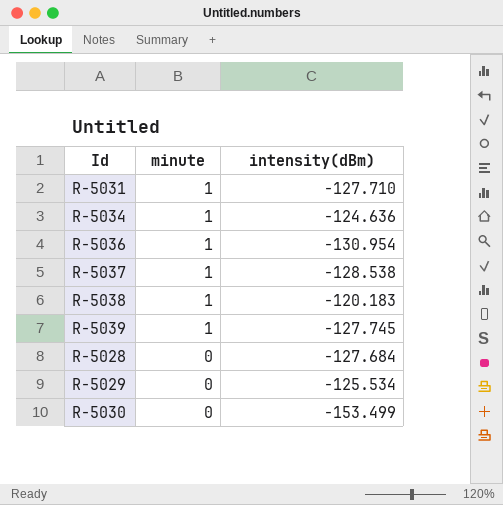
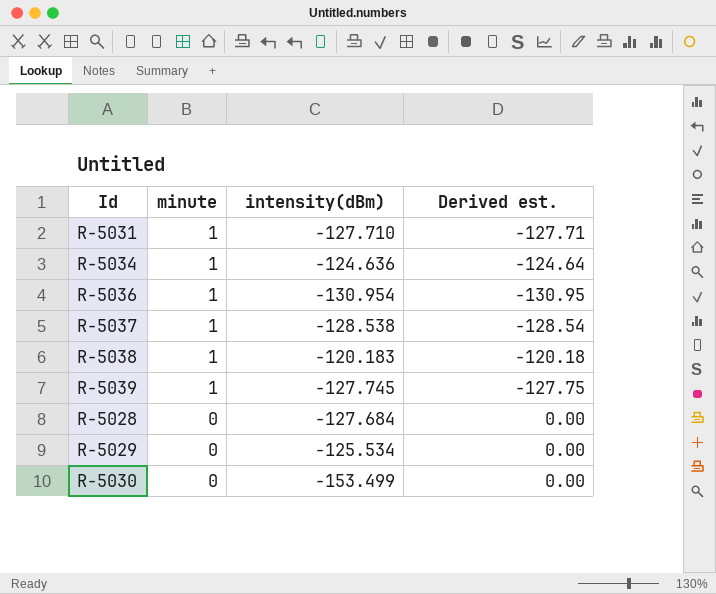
column Derived est. | formula: none -> [minute] * [intensity(dBm)]

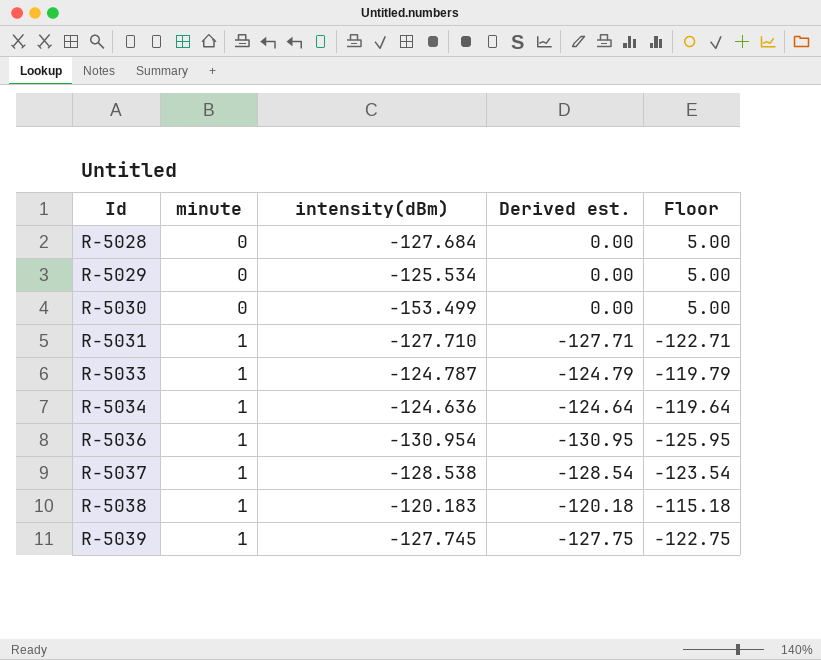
row order: minute descending -> Id ascending
column Floor | formula: none -> [Derived est.] + 5
row R-5033: none -> 1 | -124.787 | -124.79 | -119.79

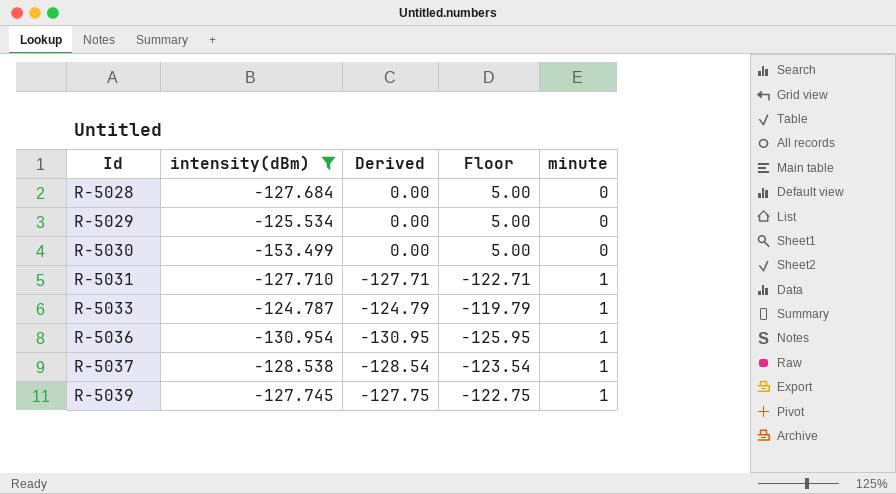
filter: none -> intensity(dBm) <= -124.787
column name: Derived est. -> Derived
column minute | position: 2 -> 5

